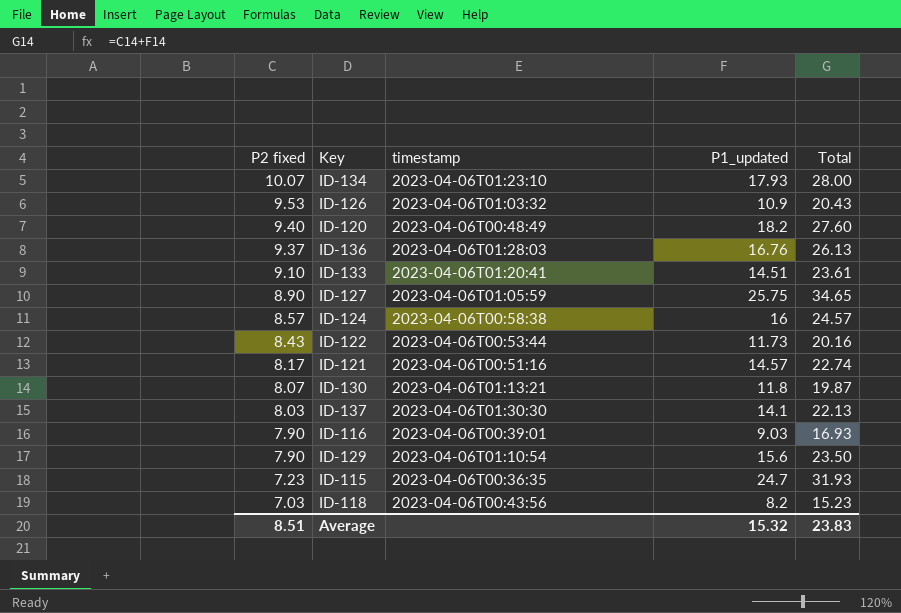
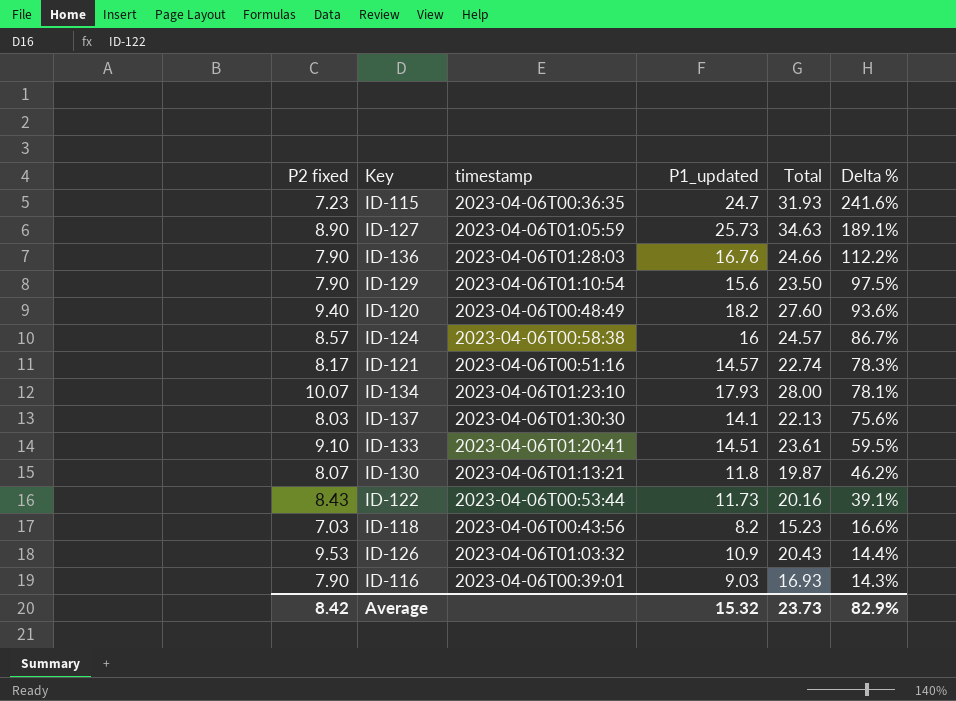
row order: P2 fixed descending -> Delta % descending
column Delta % | formula: none -> ([P1_updated] - [P2 fixed]) / [P2 fixed]
ID-127 | P1_updated: 25.75 -> 25.73
ID-127 | Total: 34.65 -> 34.63
ID-136 | P2 fixed: 9.37 -> 7.90
ID-136 | Total: 26.13 -> 24.66
Average | P2 fixed: 8.51 -> 8.42
Average | Total: 23.83 -> 23.73

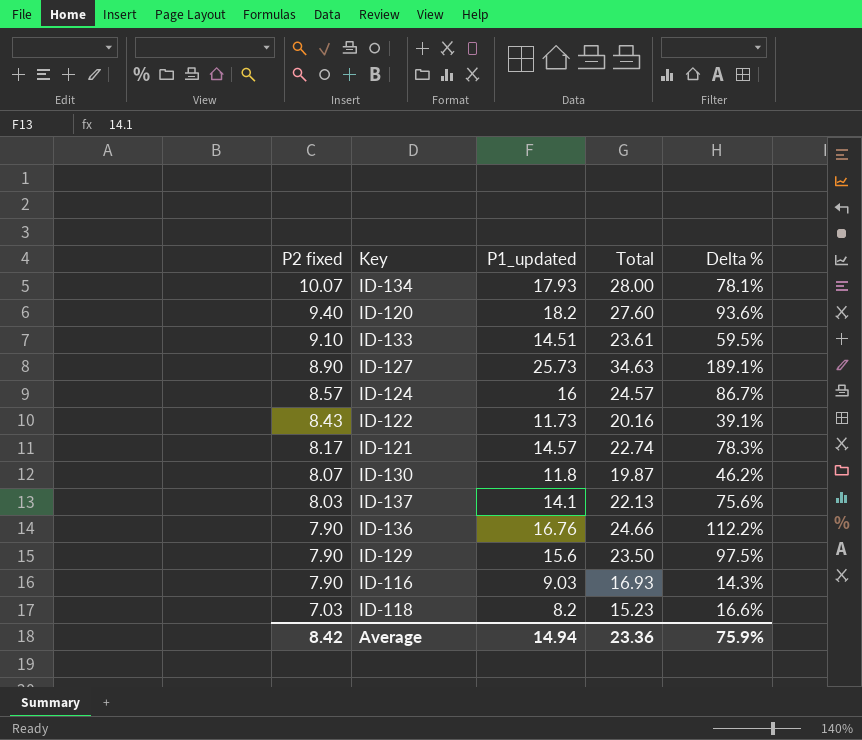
row order: Delta % descending -> P2 fixed descending
column timestamp | position: 3 -> none
row ID-115: 7.23 | 2023-04-06T00:36:35 | 24.7 | 31.93 | 241.6% -> none
row ID-126: 9.53 | 2023-04-06T01:03:32 | 10.9 | 20.43 | 14.4% -> none
Average | P1_updated: 15.32 -> 14.94
Average | Total: 23.73 -> 23.36
Average | Delta %: 82.9% -> 75.9%

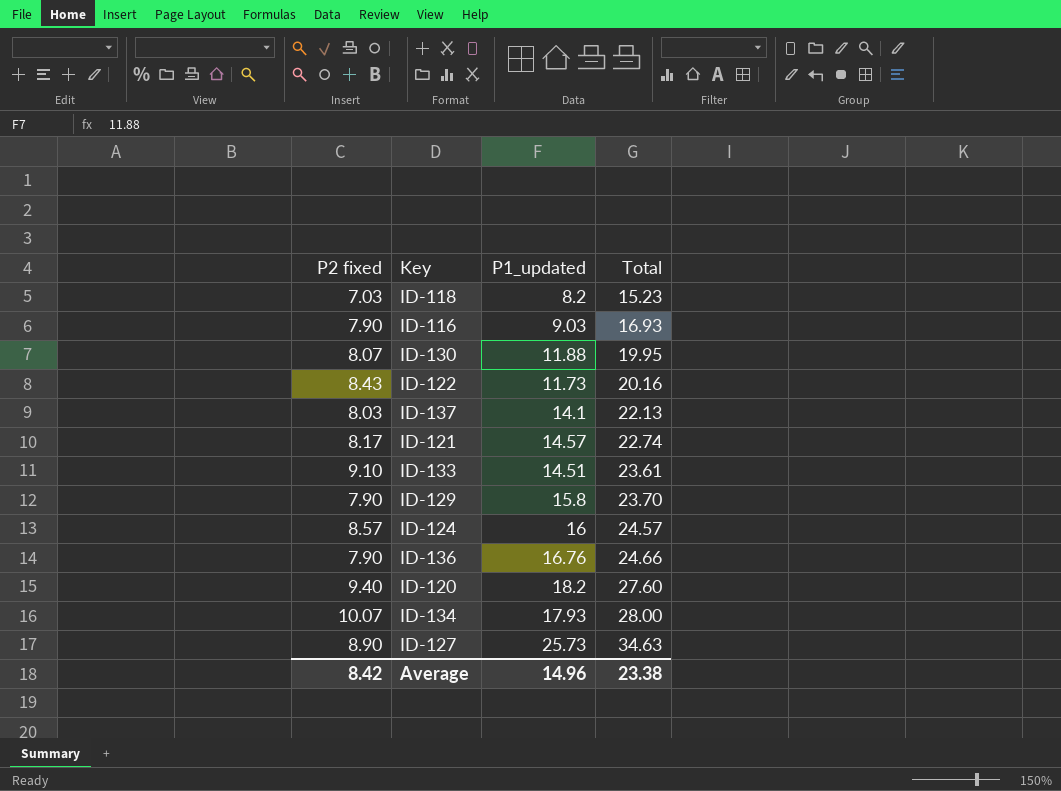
row order: P2 fixed descending -> Total ascending
column Delta % | formula: ([P1_updated] - [P2 fixed]) / [P2 fixed] -> none
ID-130 | P1_updated: 11.8 -> 11.88
ID-130 | Total: 19.87 -> 19.95
ID-129 | P1_updated: 15.6 -> 15.8
ID-129 | Total: 23.50 -> 23.70
Average | P1_updated: 14.94 -> 14.96
Average | Total: 23.36 -> 23.38

